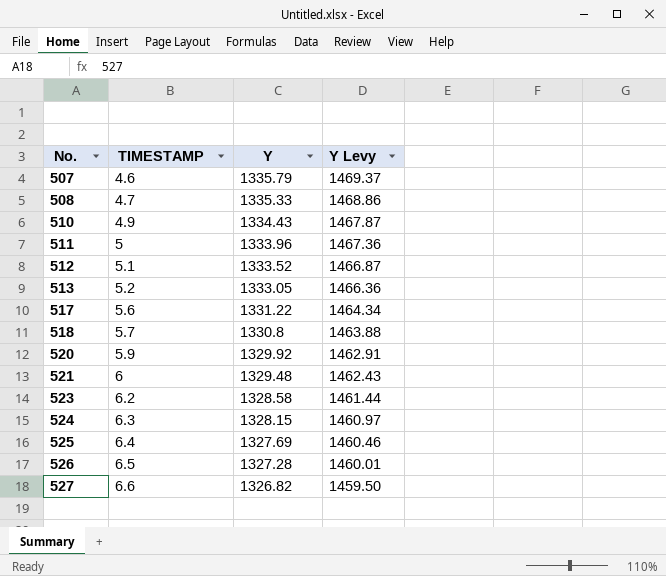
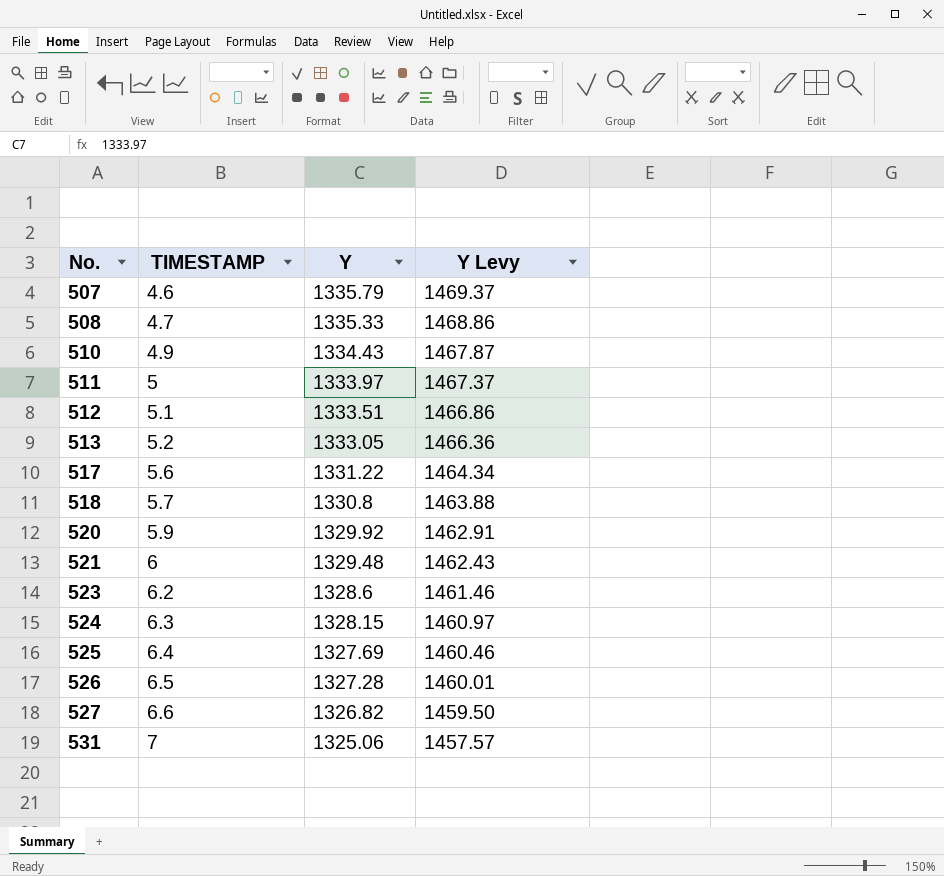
511 | Y: 1333.96 -> 1333.97
511 | Y Levy: 1467.36 -> 1467.37
512 | Y: 1333.52 -> 1333.51
512 | Y Levy: 1466.87 -> 1466.86
523 | Y: 1328.58 -> 1328.6
523 | Y Levy: 1461.44 -> 1461.46
row 531: none -> 7 | 1325.06 | 1457.57

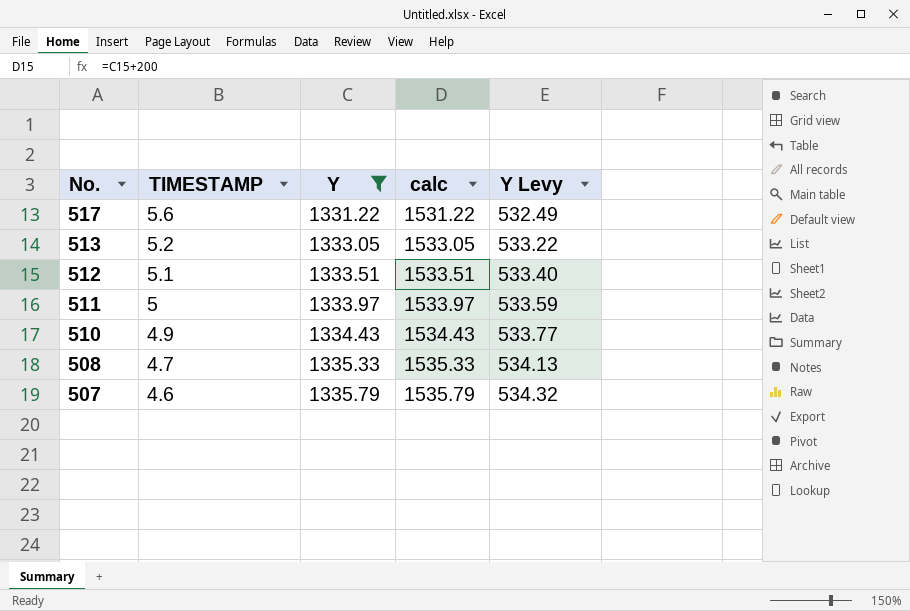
filter: none -> Y >= 1331.22
row order: No. ascending -> No. descending
column calc | formula: none -> [Y] + 200
column Y Levy | formula: [Y] * 1.1 -> [Y] * 0.4

